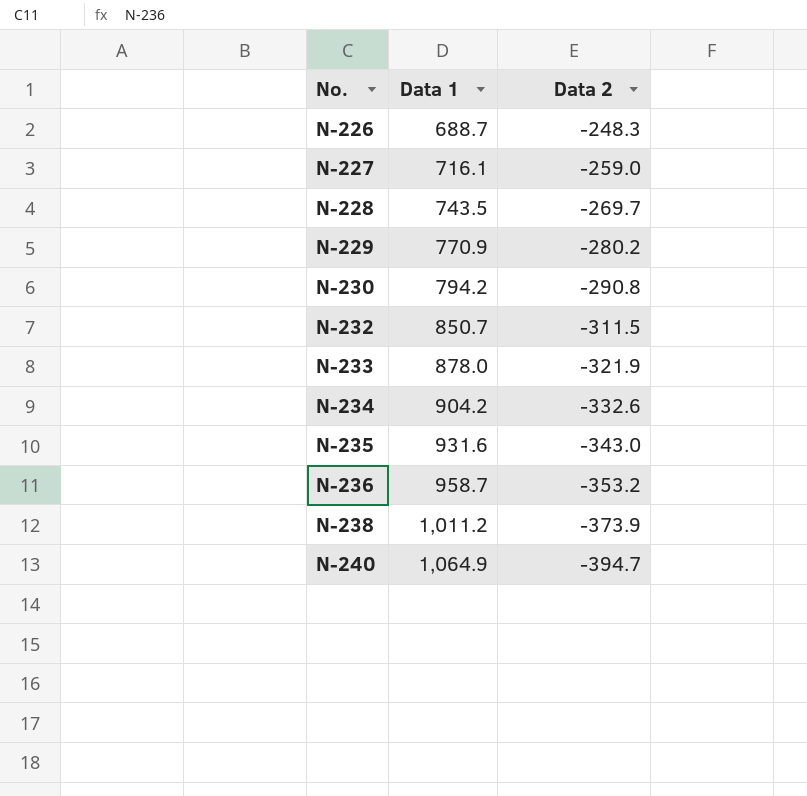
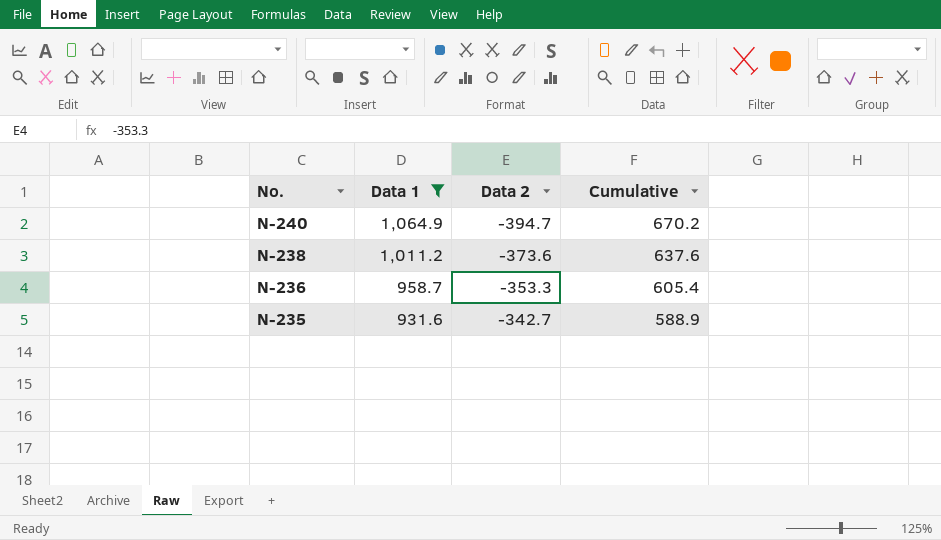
filter: none -> Data 1 >= 931.6
row order: No. ascending -> No. descending
column Cumulative | formula: none -> [Data 1] + [Data 2]
N-238 | Data 2: -373.9 -> -373.6
N-236 | Data 2: -353.2 -> -353.3
N-235 | Data 2: -343.0 -> -342.7

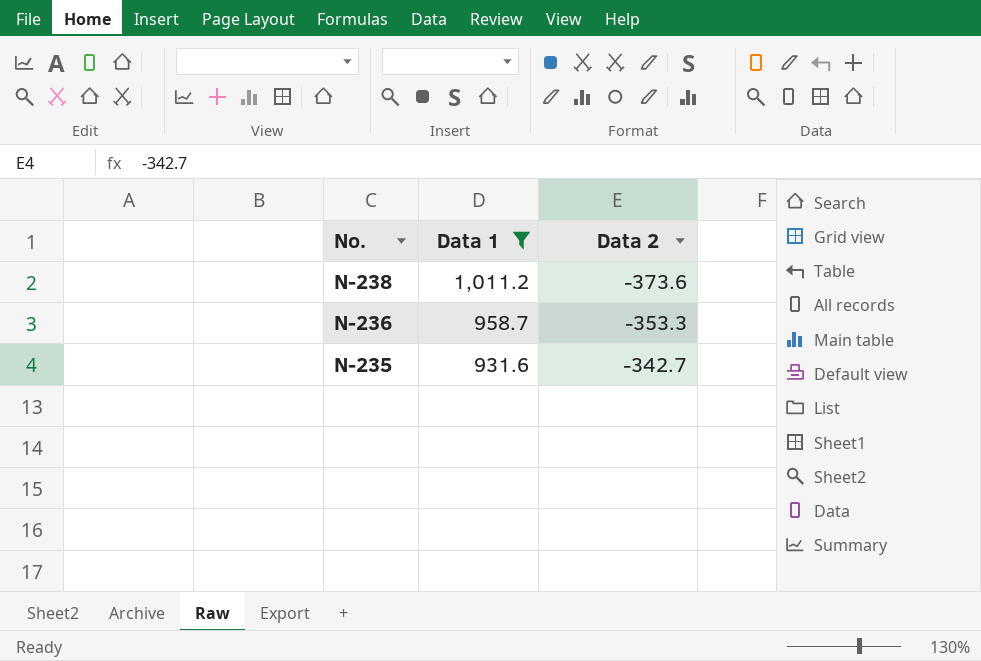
column Cumulative | formula: [Data 1] + [Data 2] -> none
row N-240: 1,064.9 | -394.7 | 670.2 -> none

